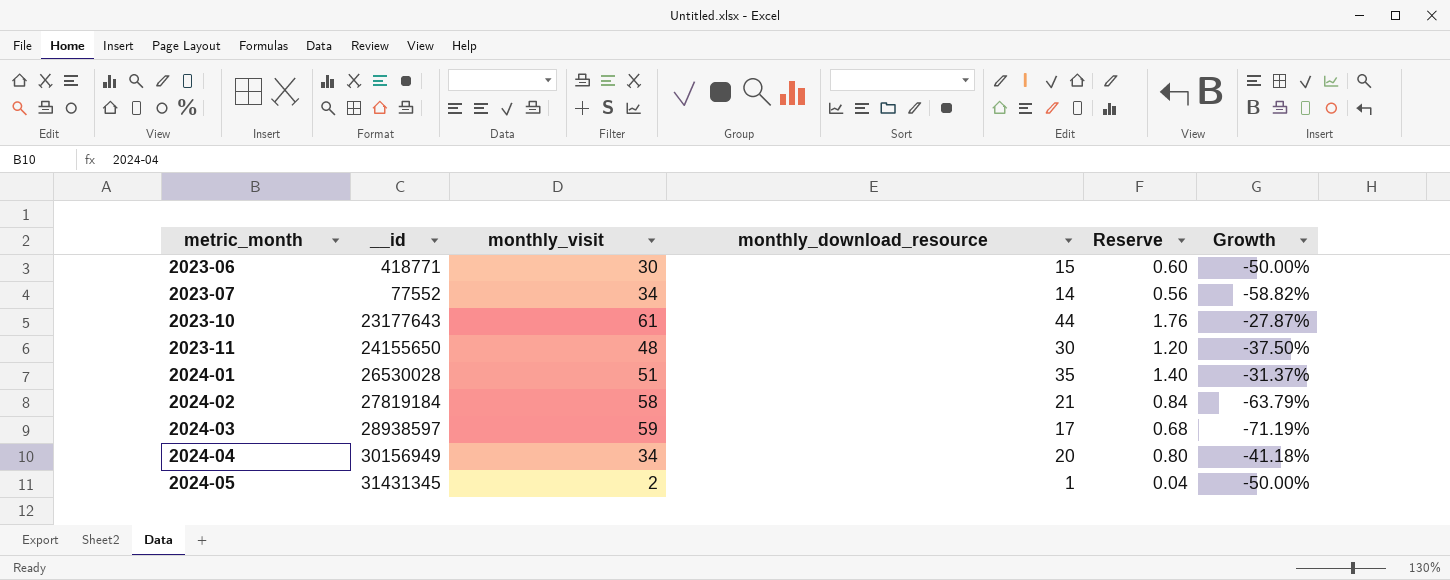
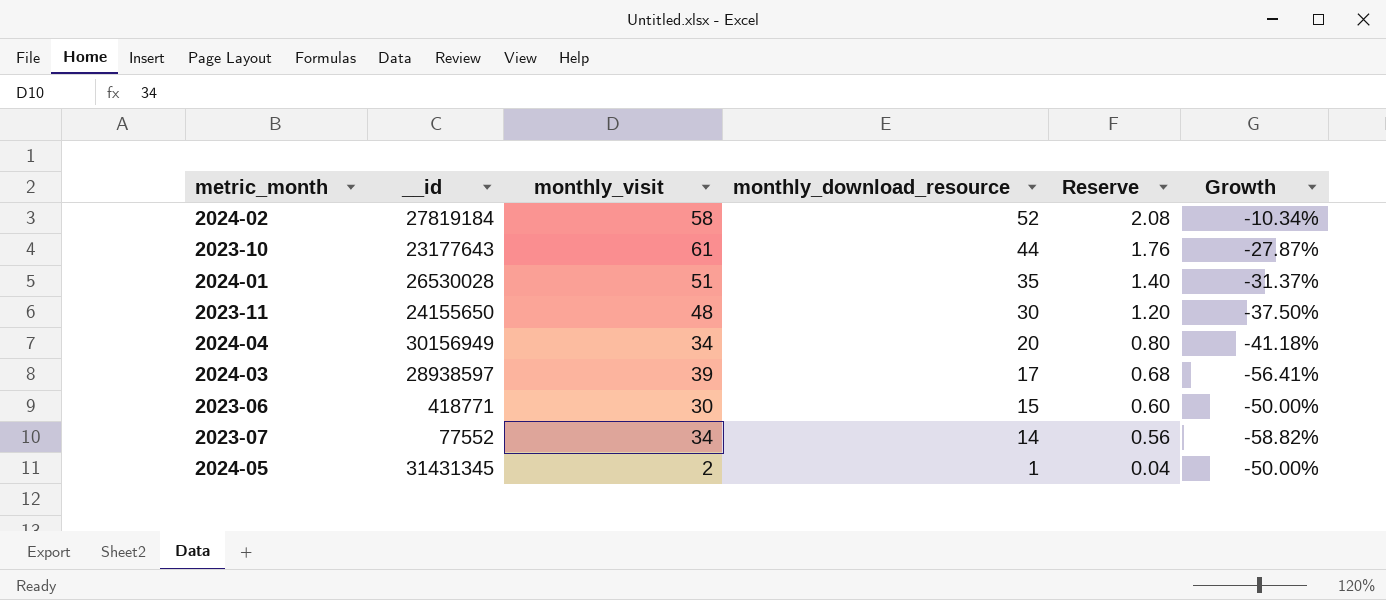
row order: metric_month ascending -> monthly_download_resource descending
2024-02 | monthly_download_resource: 21 -> 52
2024-02 | Reserve: 0.84 -> 2.08
2024-02 | Growth: -63.79% -> -10.34%
2024-03 | monthly_visit: 59 -> 39
2024-03 | Growth: -71.19% -> -56.41%

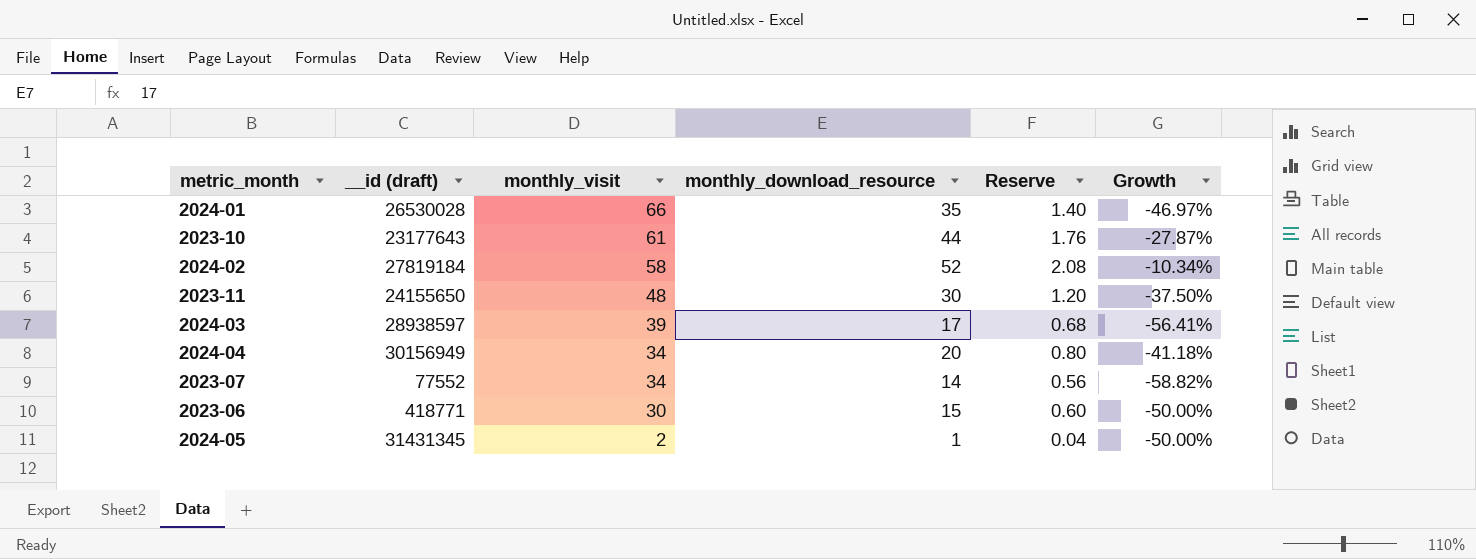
row order: monthly_download_resource descending -> monthly_visit descending
column name: __id -> __id (draft)
2024-01 | monthly_visit: 51 -> 66
2024-01 | Growth: -31.37% -> -46.97%

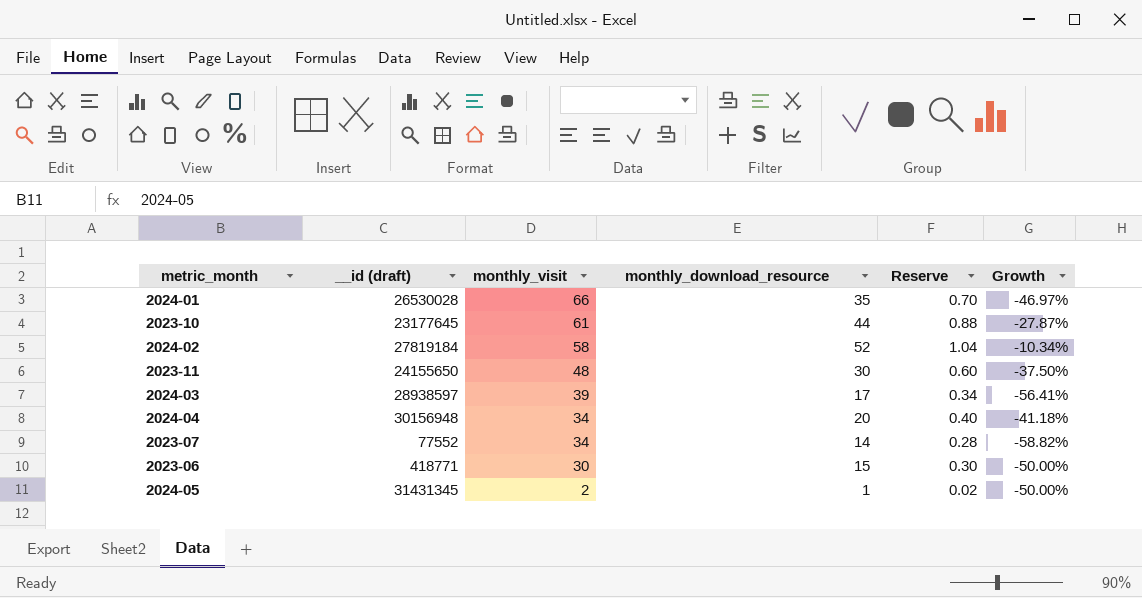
column Reserve | formula: [monthly_download_resource] * 0.04 -> [monthly_download_resource] * 0.02
2023-10 | __id (draft): 23177643 -> 23177645
2024-04 | __id (draft): 30156949 -> 30156948

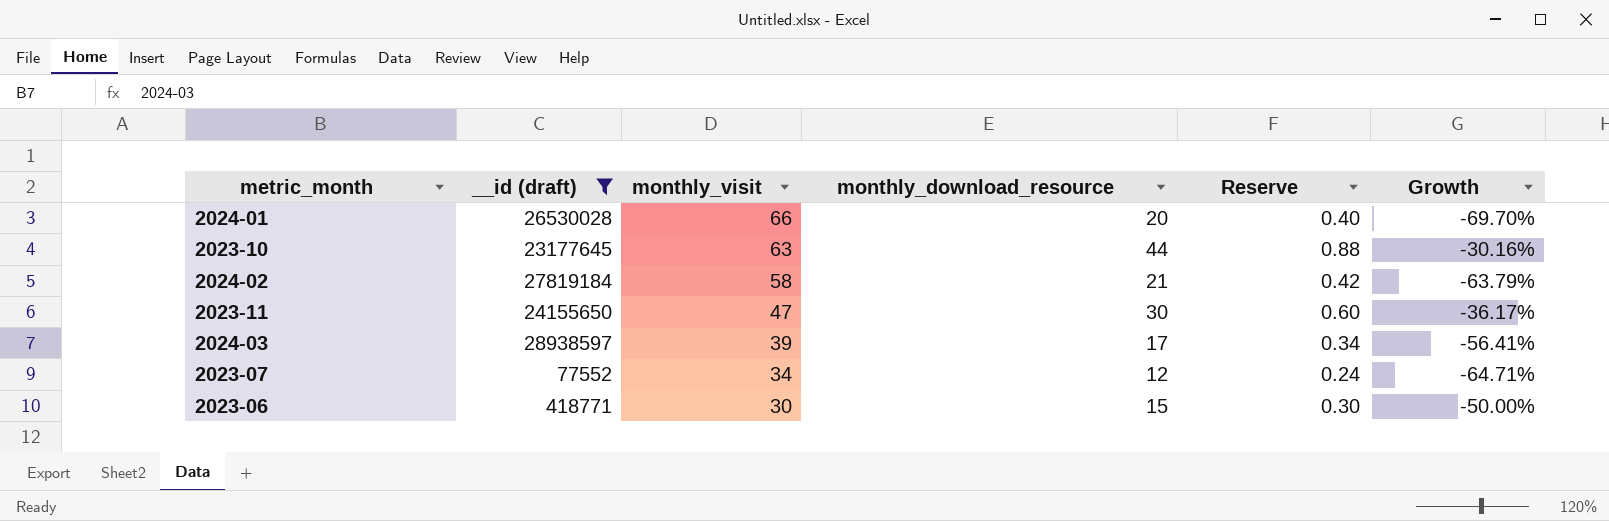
filter: none -> __id (draft) <= 28938597
2024-01 | monthly_download_resource: 35 -> 20
2024-01 | Reserve: 0.70 -> 0.40
2024-01 | Growth: -46.97% -> -69.70%
2023-10 | monthly_visit: 61 -> 63
2023-10 | Growth: -27.87% -> -30.16%
2024-02 | monthly_download_resource: 52 -> 21
2024-02 | Reserve: 1.04 -> 0.42
2024-02 | Growth: -10.34% -> -63.79%
2023-11 | monthly_visit: 48 -> 47
2023-11 | Growth: -37.50% -> -36.17%
2023-07 | monthly_download_resource: 14 -> 12
2023-07 | Reserve: 0.28 -> 0.24
2023-07 | Growth: -58.82% -> -64.71%

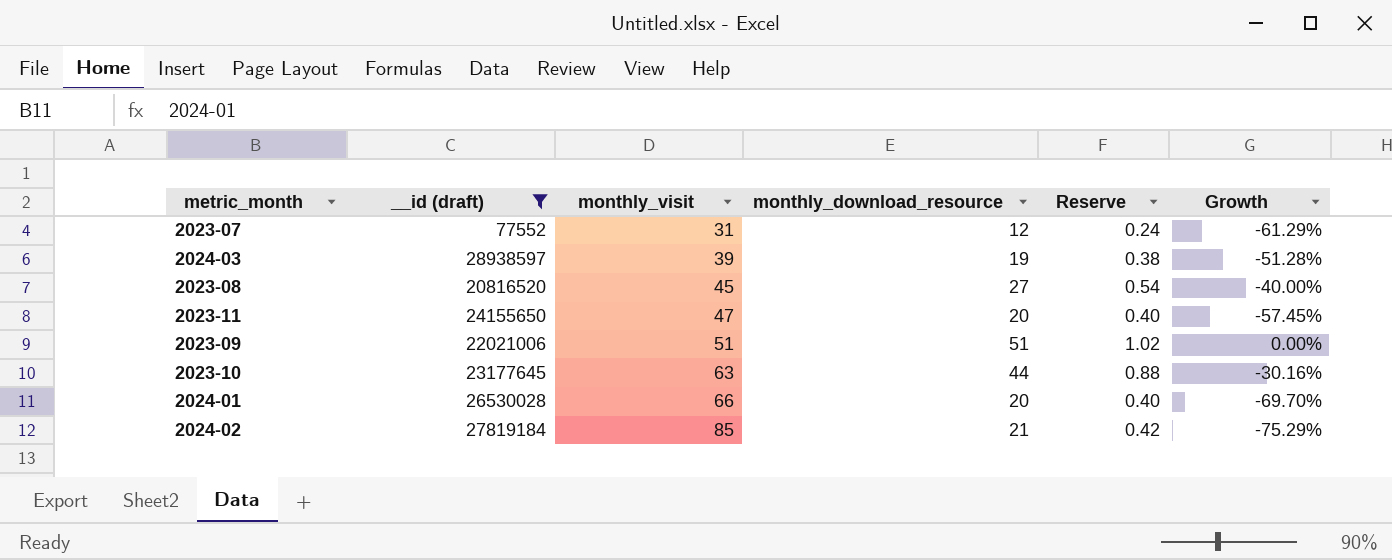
row order: monthly_visit descending -> monthly_visit ascending
row 2023-06: 418771 | 30 | 15 | 0.30 | -50.00% -> none
2023-07 | monthly_visit: 34 -> 31
2023-07 | Growth: -64.71% -> -61.29%
2024-03 | monthly_download_resource: 17 -> 19
2024-03 | Reserve: 0.34 -> 0.38
2024-03 | Growth: -56.41% -> -51.28%
row 2023-08: none -> 20816520 | 45 | 27 | 0.54 | -40.00%
2023-11 | monthly_download_resource: 30 -> 20
2023-11 | Reserve: 0.60 -> 0.40
2023-11 | Growth: -36.17% -> -57.45%
row 2023-09: none -> 22021006 | 51 | 51 | 1.02 | 0.00%
2024-02 | monthly_visit: 58 -> 85
2024-02 | Growth: -63.79% -> -75.29%

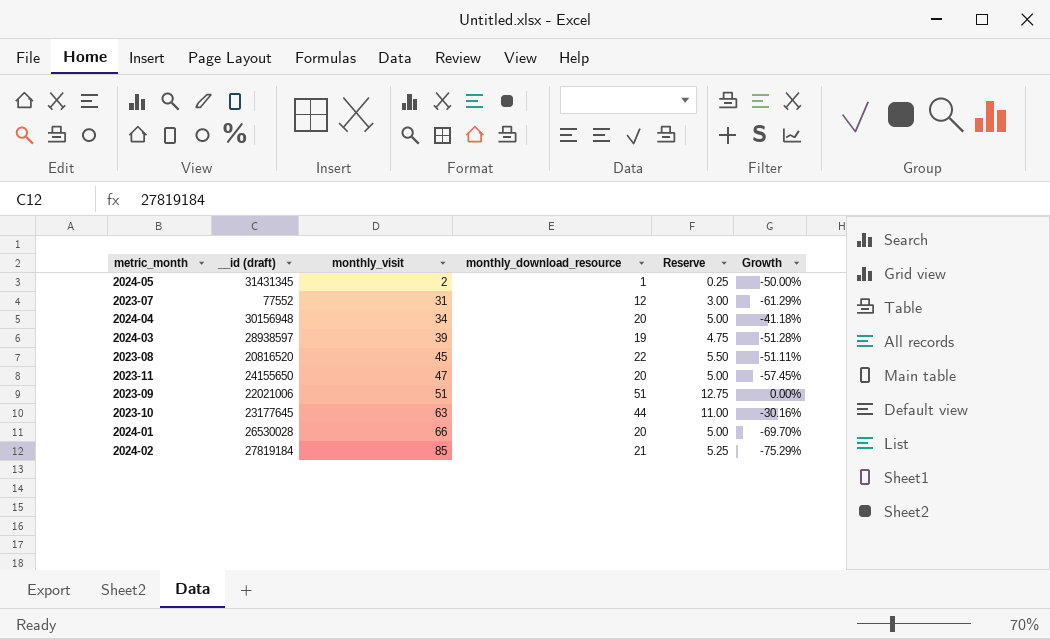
filter: __id (draft) <= 28938597 -> none
column Reserve | formula: [monthly_download_resource] * 0.02 -> [monthly_download_resource] * 0.25
2023-08 | monthly_download_resource: 27 -> 22
2023-08 | Growth: -40.00% -> -51.11%

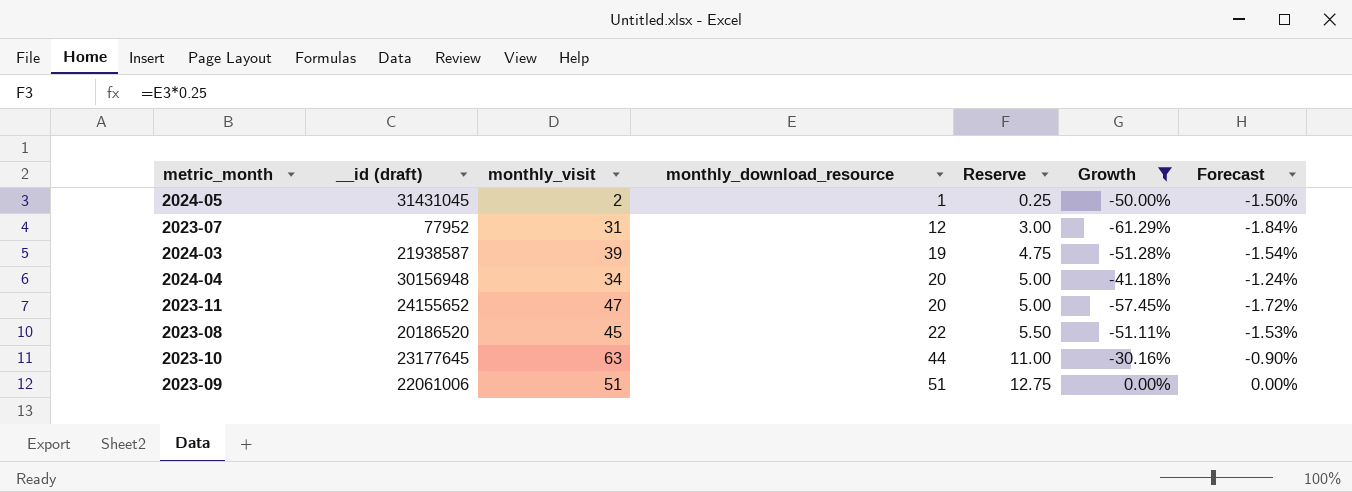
filter: none -> Growth >= -61.29%
row order: monthly_visit ascending -> monthly_download_resource ascending
column Forecast | formula: none -> [Growth] * 0.03
2024-05 | __id (draft): 31431345 -> 31431045
2023-07 | __id (draft): 77552 -> 77952
2024-03 | __id (draft): 28938597 -> 21938587
2023-11 | __id (draft): 24155650 -> 24155652
2023-08 | __id (draft): 20816520 -> 20186520
2023-09 | __id (draft): 22021006 -> 22061006

